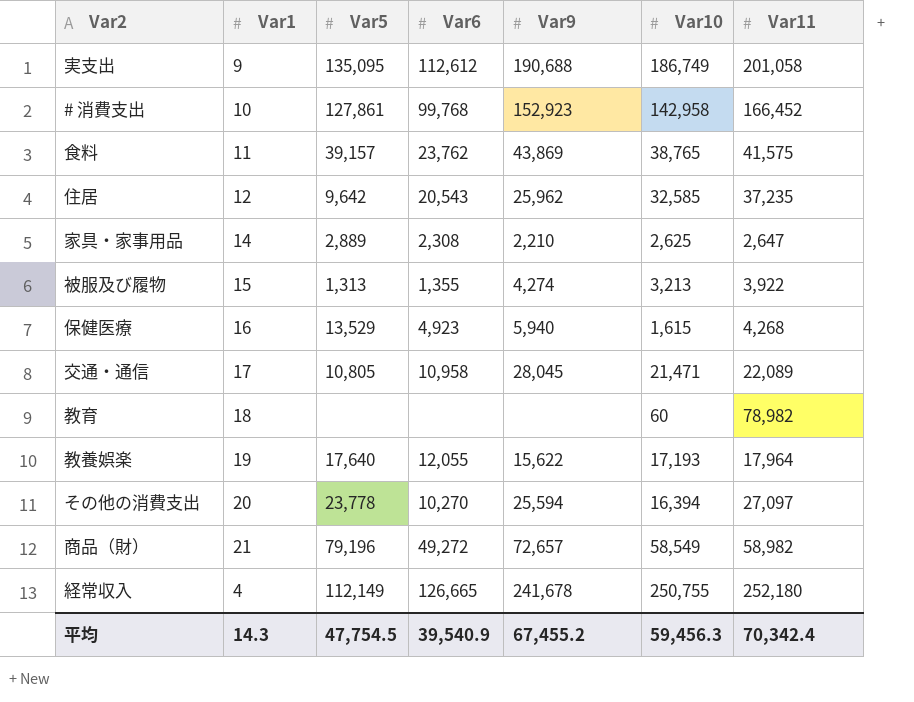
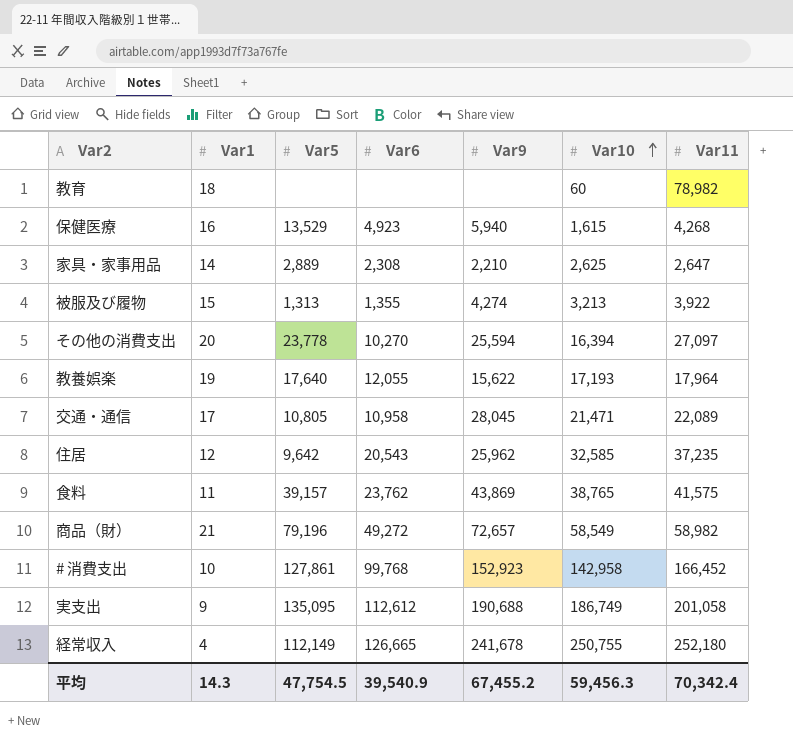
row order: none -> Var10 ascending

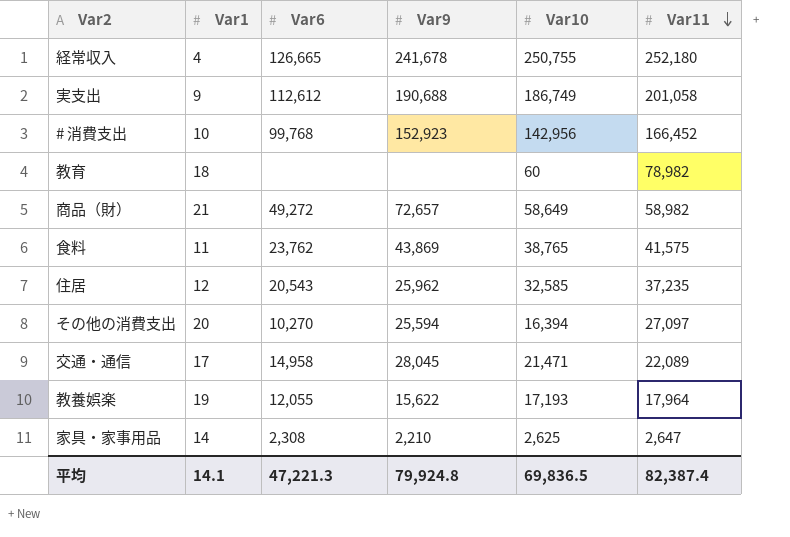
row order: Var10 ascending -> Var11 descending
column Var5 | position: 3 -> none
row 保健医療: 16 | 13,529 | 4,923 | 5,940 | 1,615 | 4,268 -> none
row 被服及び履物: 15 | 1,313 | 1,355 | 4,274 | 3,213 | 3,922 -> none
# 消費支出 | Var10: 142,958 -> 142,956
商品（財） | Var10: 58,549 -> 58,649
交通・通信 | Var6: 10,958 -> 14,958
平均 | Var1: 14.3 -> 14.1
平均 | Var6: 39,540.9 -> 47,221.3
平均 | Var9: 67,455.2 -> 79,924.8
平均 | Var10: 59,456.3 -> 69,836.5
平均 | Var11: 70,342.4 -> 82,387.4

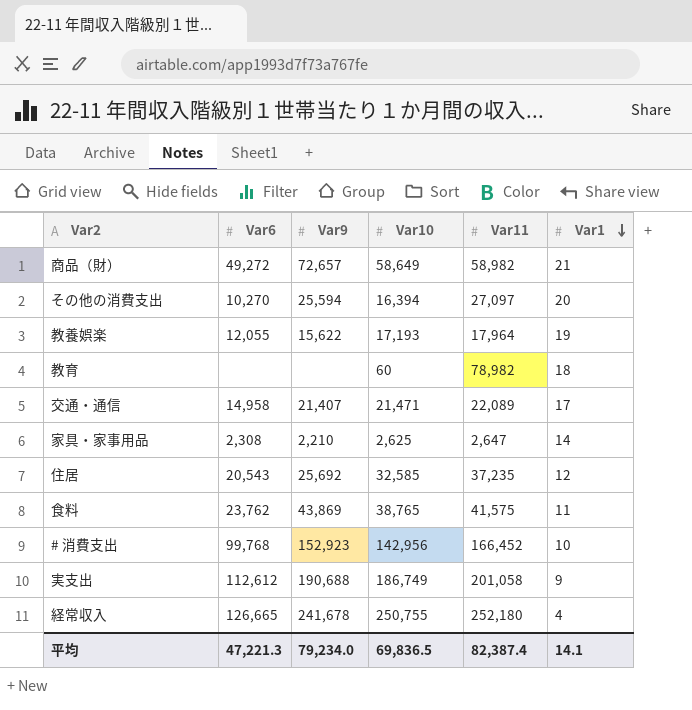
row order: Var11 descending -> Var1 descending
column Var1 | position: 2 -> 6
交通・通信 | Var9: 28,045 -> 21,407
住居 | Var9: 25,962 -> 25,692
平均 | Var9: 79,924.8 -> 79,234.0

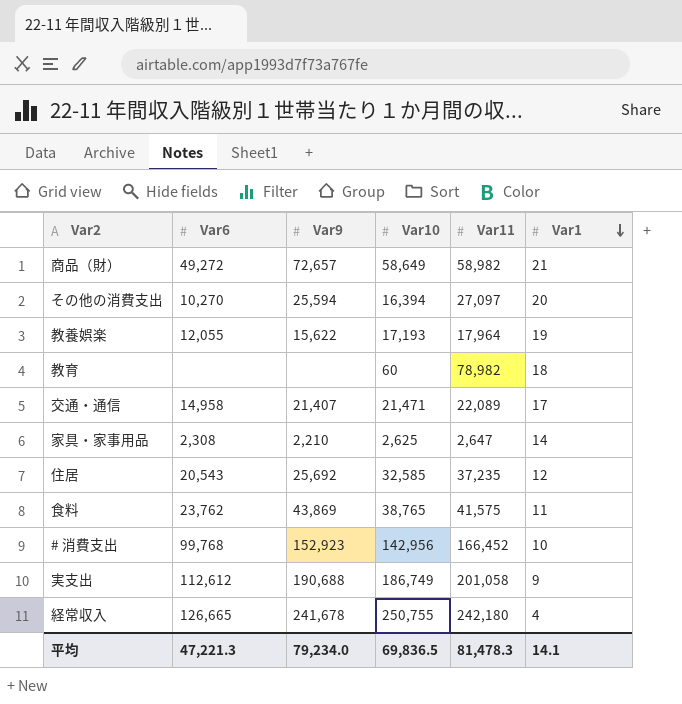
経常収入 | Var11: 252,180 -> 242,180
平均 | Var11: 82,387.4 -> 81,478.3

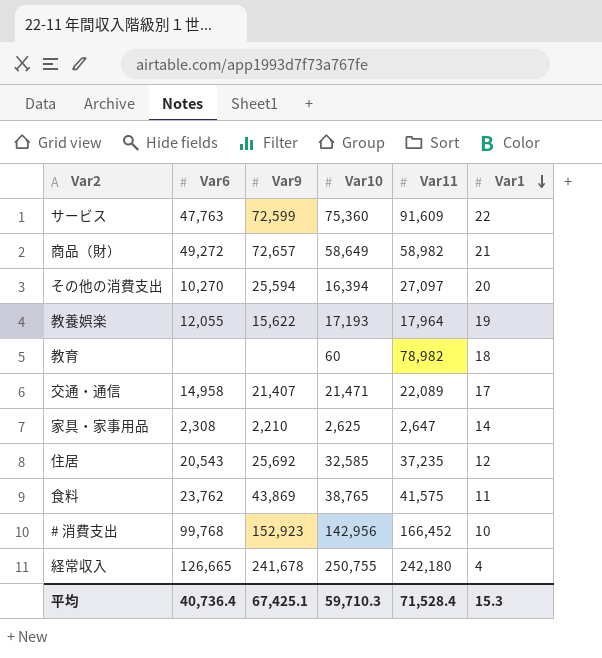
row 実支出: 112,612 | 190,688 | 186,749 | 201,058 | 9 -> none
row サービス: none -> 47,763 | 72,599 | 75,360 | 91,609 | 22
平均 | Var6: 47,221.3 -> 40,736.4
平均 | Var9: 79,234.0 -> 67,425.1
平均 | Var10: 69,836.5 -> 59,710.3
平均 | Var11: 81,478.3 -> 71,528.4
平均 | Var1: 14.1 -> 15.3

